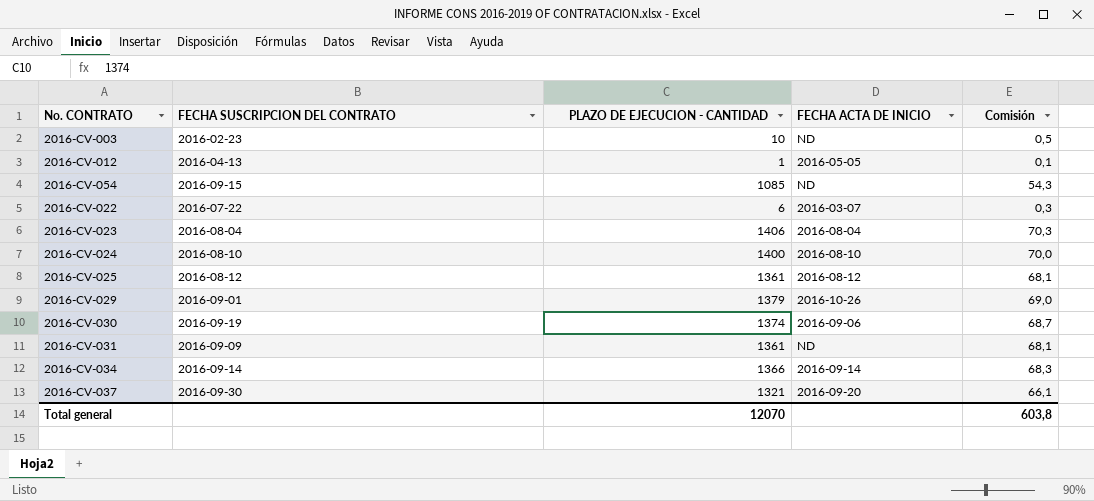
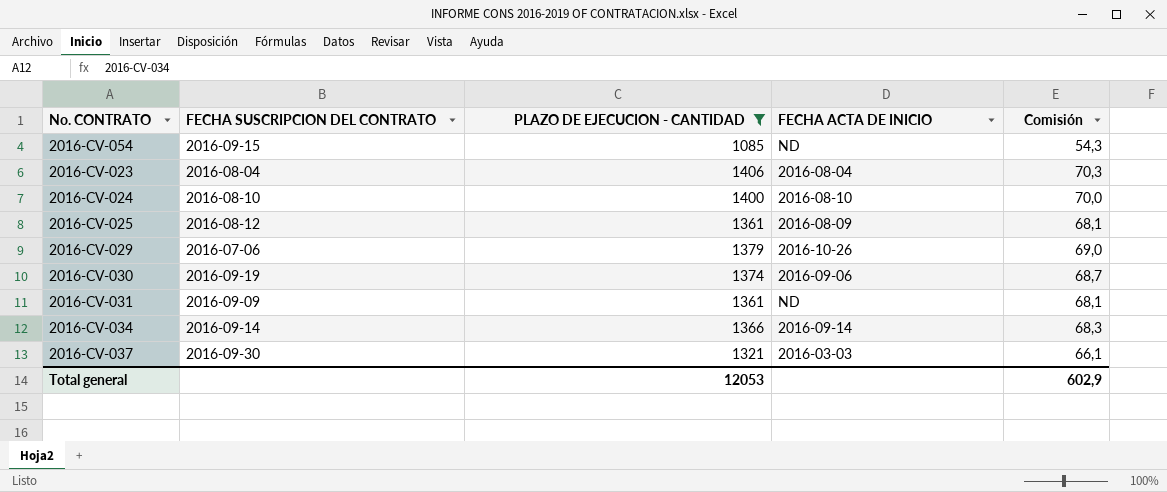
filter: none -> PLAZO DE EJECUCION - CANTIDAD >= 1085
2016-CV-025 | FECHA ACTA DE INICIO: 2016-08-12 -> 2016-08-09
2016-CV-029 | FECHA SUSCRIPCION DEL CONTRATO: 2016-09-01 -> 2016-07-06
2016-CV-037 | FECHA ACTA DE INICIO: 2016-09-20 -> 2016-03-03
Total general | PLAZO DE EJECUCION - CANTIDAD: 12070 -> 12053
Total general | Comisión: 603,8 -> 602,9

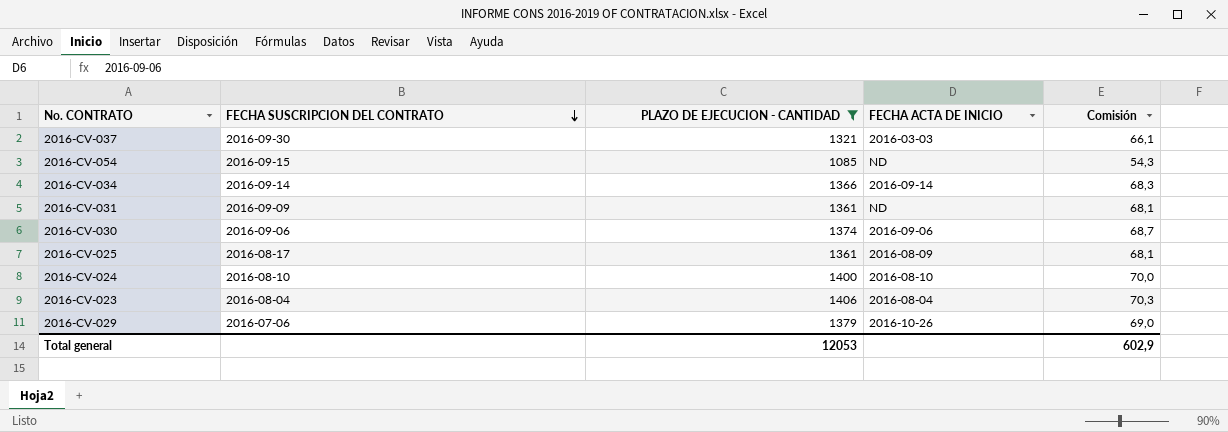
row order: none -> FECHA SUSCRIPCION DEL CONTRATO descending
2016-CV-030 | FECHA SUSCRIPCION DEL CONTRATO: 2016-09-19 -> 2016-09-06
2016-CV-025 | FECHA SUSCRIPCION DEL CONTRATO: 2016-08-12 -> 2016-08-17

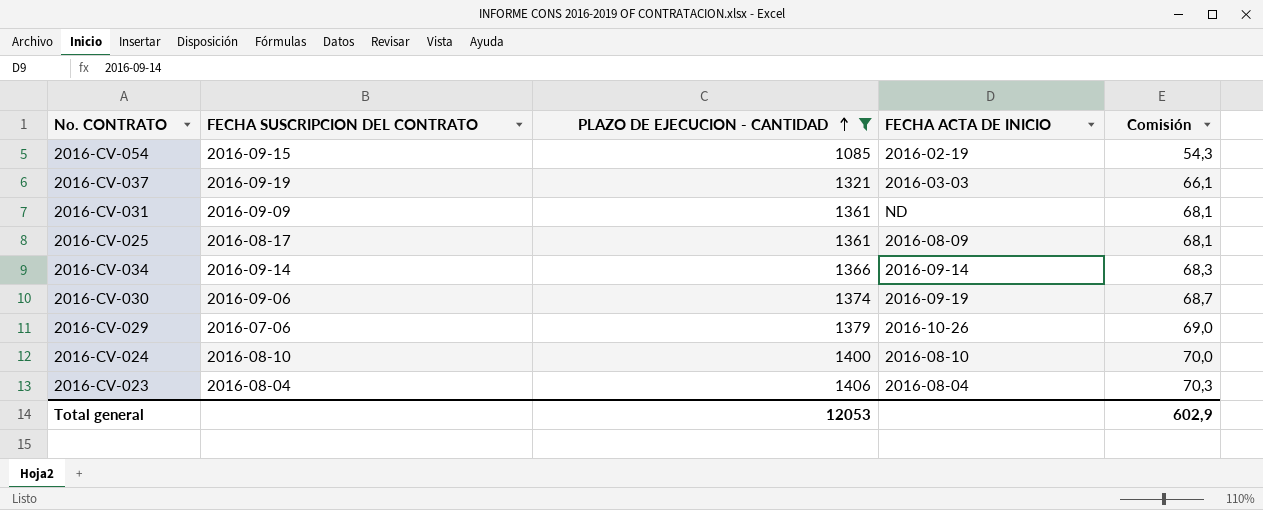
row order: FECHA SUSCRIPCION DEL CONTRATO descending -> PLAZO DE EJECUCION - CANTIDAD ascending
2016-CV-054 | FECHA ACTA DE INICIO: ND -> 2016-02-19
2016-CV-037 | FECHA SUSCRIPCION DEL CONTRATO: 2016-09-30 -> 2016-09-19
2016-CV-030 | FECHA ACTA DE INICIO: 2016-09-06 -> 2016-09-19

